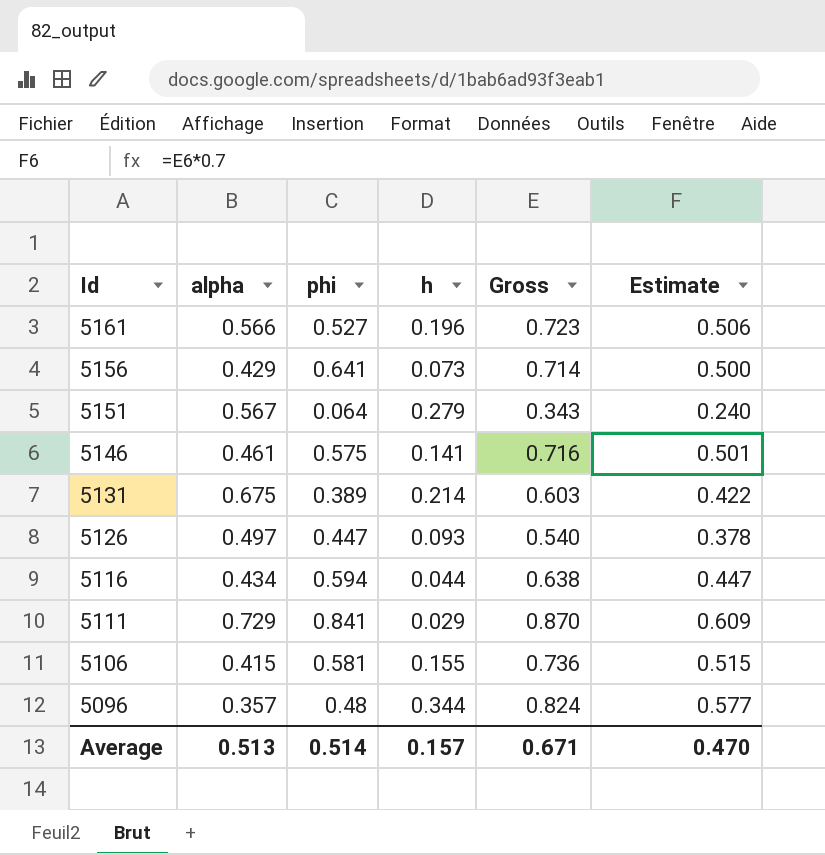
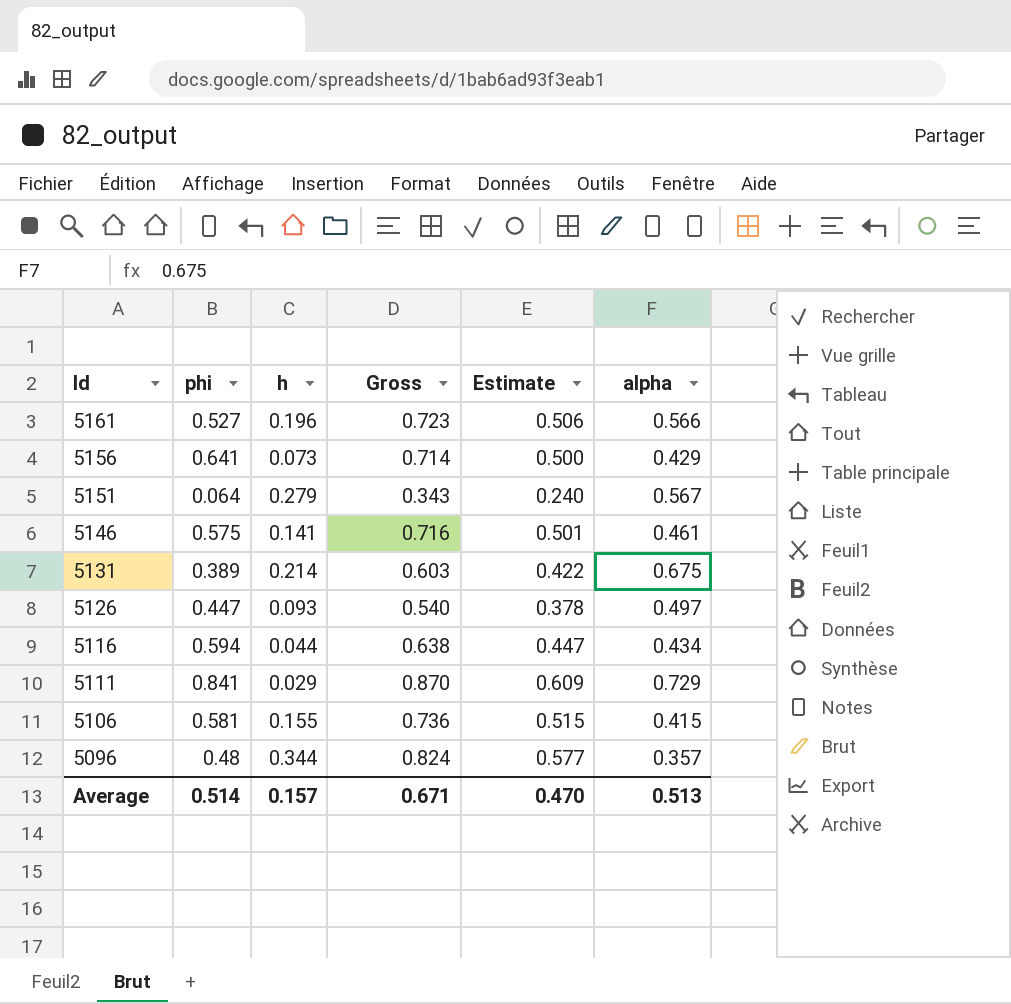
column alpha | position: 2 -> 6

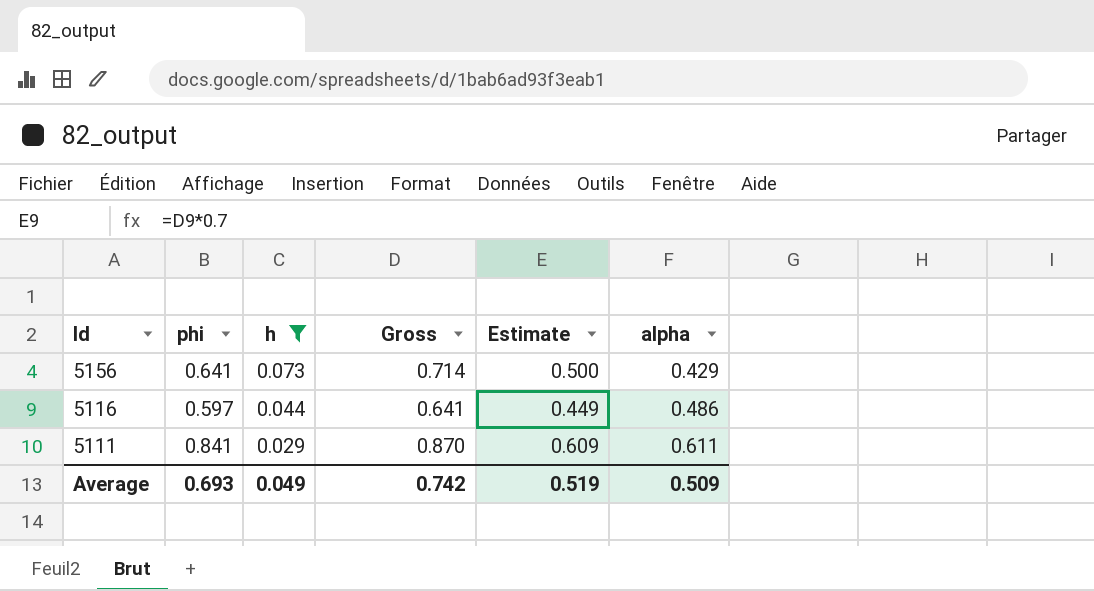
filter: none -> h <= 0.073
5116 | phi: 0.594 -> 0.597
5116 | Gross: 0.638 -> 0.641
5116 | Estimate: 0.447 -> 0.449
5116 | alpha: 0.434 -> 0.486
5111 | alpha: 0.729 -> 0.611
Average | phi: 0.514 -> 0.693
Average | h: 0.157 -> 0.049
Average | Gross: 0.671 -> 0.742
Average | Estimate: 0.470 -> 0.519
Average | alpha: 0.513 -> 0.509

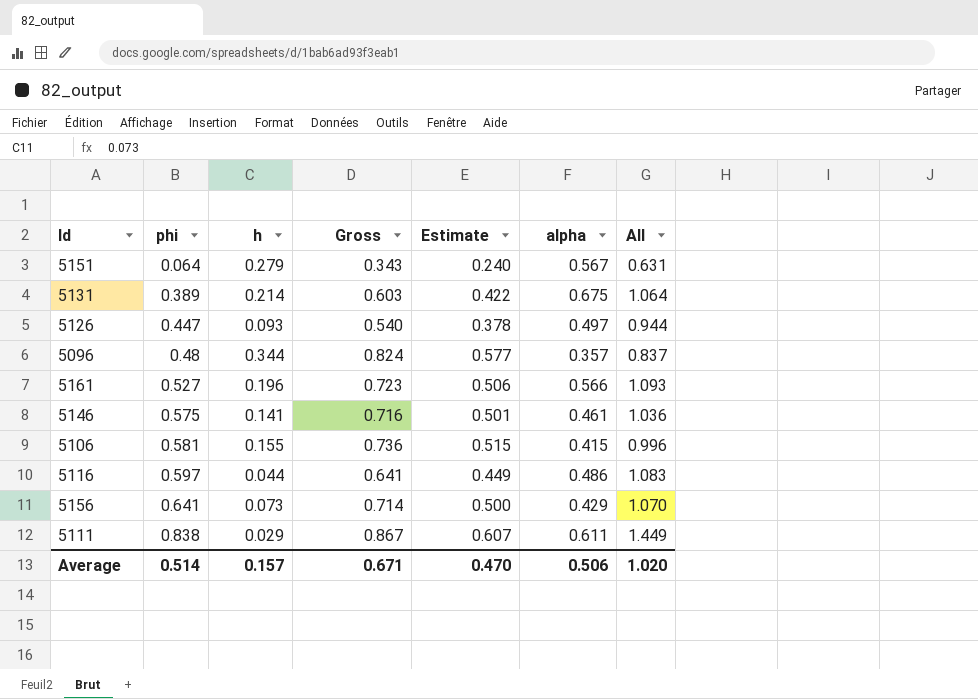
filter: h <= 0.073 -> none
row order: Id descending -> phi ascending
column All | formula: none -> [phi] + [alpha]
5111 | phi: 0.841 -> 0.838
5111 | Gross: 0.870 -> 0.867
5111 | Estimate: 0.609 -> 0.607
Average | phi: 0.693 -> 0.514
Average | h: 0.049 -> 0.157
Average | Gross: 0.742 -> 0.671
Average | Estimate: 0.519 -> 0.470
Average | alpha: 0.509 -> 0.506

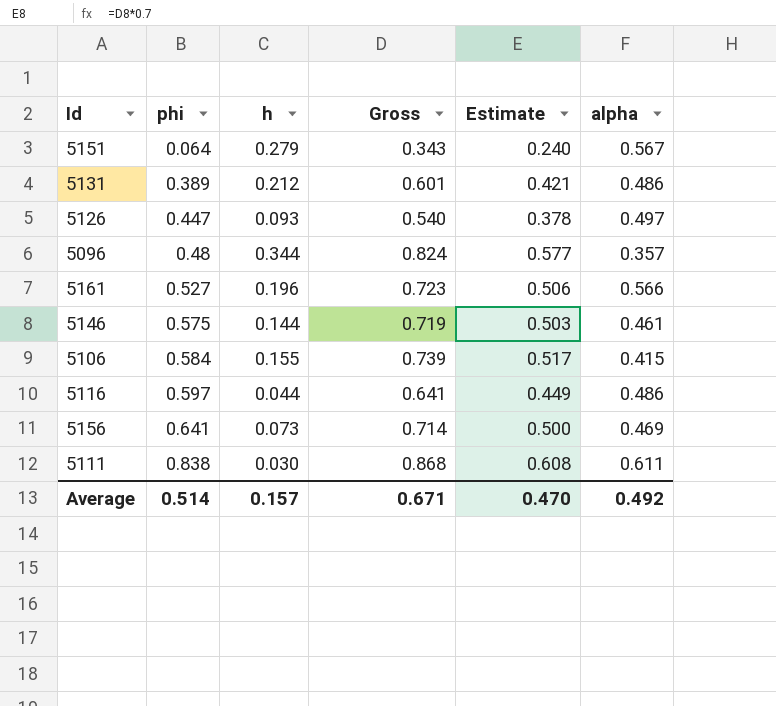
column All | formula: [phi] + [alpha] -> none
5131 | h: 0.214 -> 0.212
5131 | Gross: 0.603 -> 0.601
5131 | Estimate: 0.422 -> 0.421
5131 | alpha: 0.675 -> 0.486
5146 | h: 0.141 -> 0.144
5146 | Gross: 0.716 -> 0.719
5146 | Estimate: 0.501 -> 0.503
5106 | phi: 0.581 -> 0.584
5106 | Gross: 0.736 -> 0.739
5106 | Estimate: 0.515 -> 0.517
5156 | alpha: 0.429 -> 0.469
5111 | h: 0.029 -> 0.030
5111 | Gross: 0.867 -> 0.868
5111 | Estimate: 0.607 -> 0.608
Average | alpha: 0.506 -> 0.492

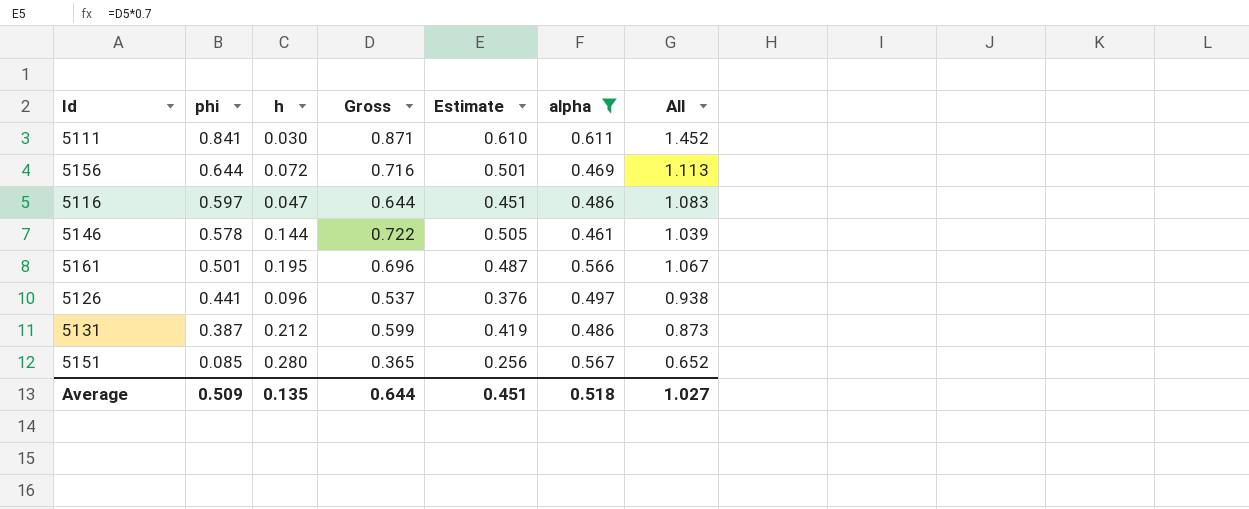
filter: none -> alpha >= 0.461
row order: phi ascending -> phi descending
column All | formula: none -> [phi] + [alpha]
5111 | phi: 0.838 -> 0.841
5111 | Gross: 0.868 -> 0.871
5111 | Estimate: 0.608 -> 0.610
5156 | phi: 0.641 -> 0.644
5156 | h: 0.073 -> 0.072
5156 | Gross: 0.714 -> 0.716
5156 | Estimate: 0.500 -> 0.501
5116 | h: 0.044 -> 0.047
5116 | Gross: 0.641 -> 0.644
5116 | Estimate: 0.449 -> 0.451
5146 | phi: 0.575 -> 0.578
5146 | Gross: 0.719 -> 0.722
5146 | Estimate: 0.503 -> 0.505
5161 | phi: 0.527 -> 0.501
5161 | h: 0.196 -> 0.195
5161 | Gross: 0.723 -> 0.696
5161 | Estimate: 0.506 -> 0.487
5126 | phi: 0.447 -> 0.441
5126 | h: 0.093 -> 0.096
5126 | Gross: 0.540 -> 0.537
5126 | Estimate: 0.378 -> 0.376
5131 | phi: 0.389 -> 0.387
5131 | Gross: 0.601 -> 0.599
5131 | Estimate: 0.421 -> 0.419
5151 | phi: 0.064 -> 0.085
5151 | h: 0.279 -> 0.280
5151 | Gross: 0.343 -> 0.365
5151 | Estimate: 0.240 -> 0.256
Average | phi: 0.514 -> 0.509
Average | h: 0.157 -> 0.135
Average | Gross: 0.671 -> 0.644
Average | Estimate: 0.470 -> 0.451
Average | alpha: 0.492 -> 0.518

